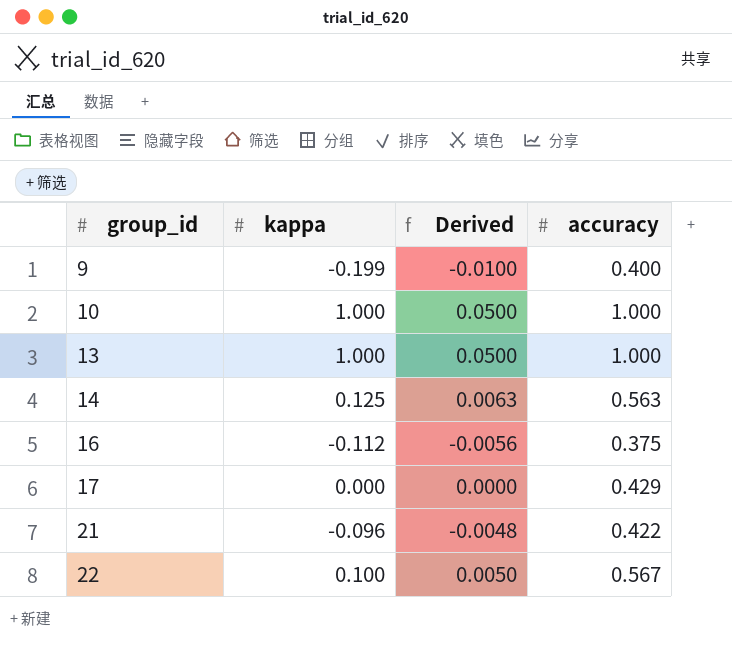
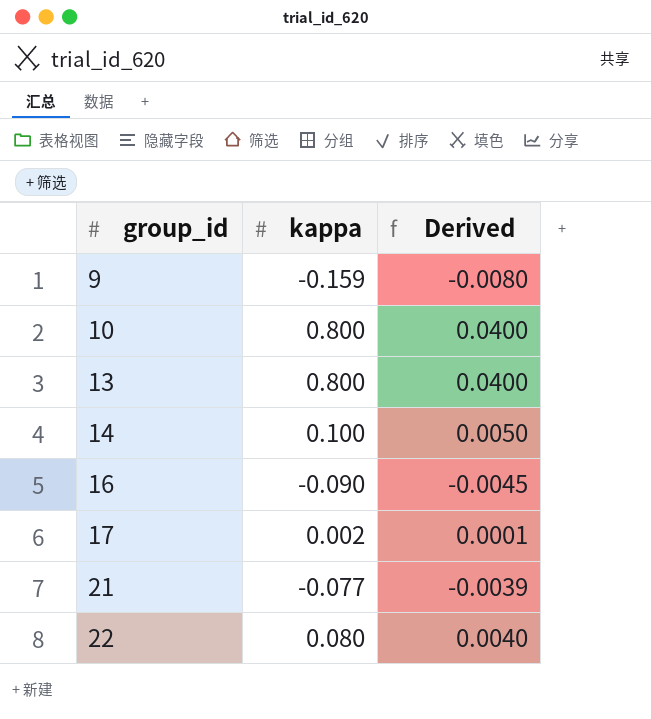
column accuracy | position: 4 -> none
9 | kappa: -0.199 -> -0.159
9 | Derived: -0.0100 -> -0.0080
10 | kappa: 1.000 -> 0.800
10 | Derived: 0.0500 -> 0.0400
13 | kappa: 1.000 -> 0.800
13 | Derived: 0.0500 -> 0.0400
14 | kappa: 0.125 -> 0.100
14 | Derived: 0.0063 -> 0.0050
16 | kappa: -0.112 -> -0.090
16 | Derived: -0.0056 -> -0.0045
17 | kappa: 0.000 -> 0.002
17 | Derived: 0.0000 -> 0.0001
21 | kappa: -0.096 -> -0.077
21 | Derived: -0.0048 -> -0.0039
22 | kappa: 0.100 -> 0.080
22 | Derived: 0.0050 -> 0.0040

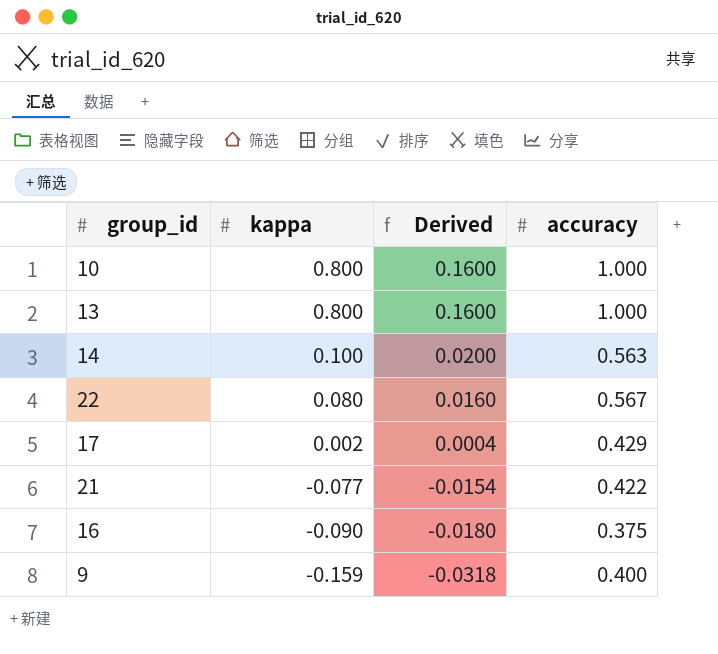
row order: group_id ascending -> kappa descending
column Derived | formula: [kappa] * 0.05 -> [kappa] * 0.2
column accuracy | position: none -> 4

